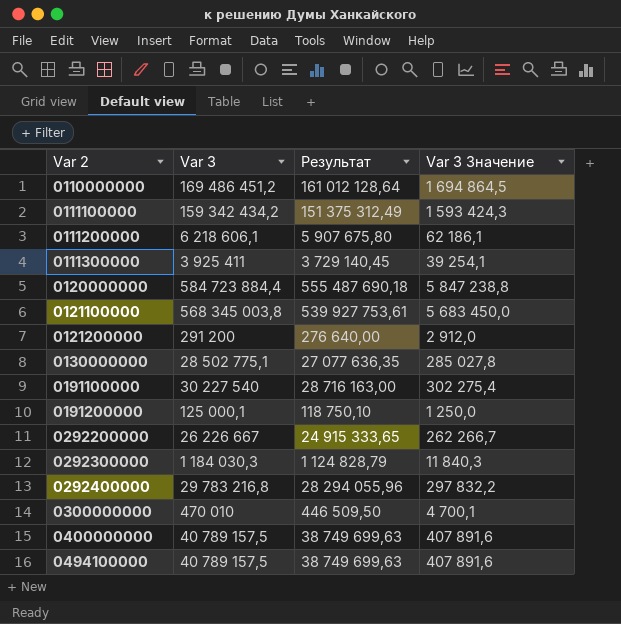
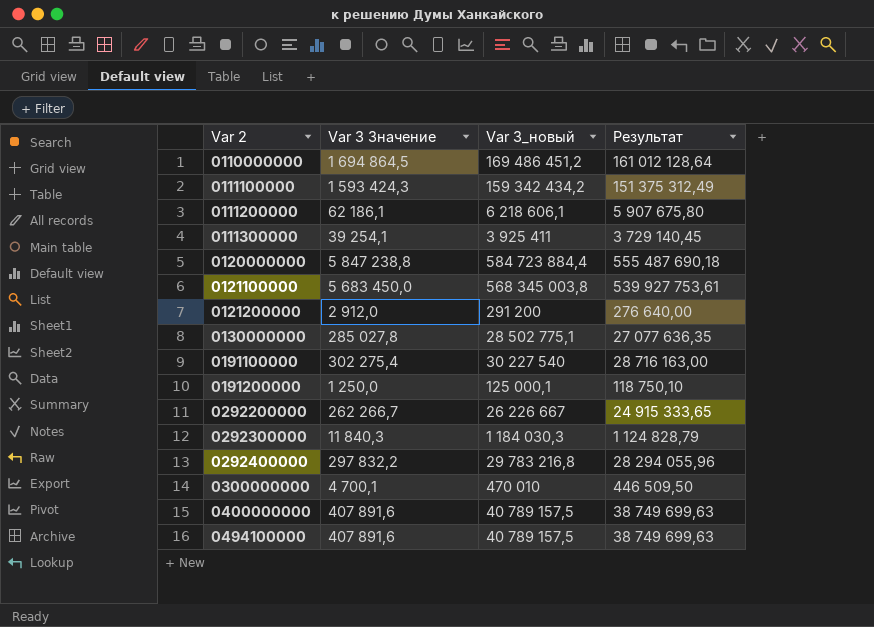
column Var 3 Значение | position: 4 -> 2
column name: Var 3 -> Var 3_новый

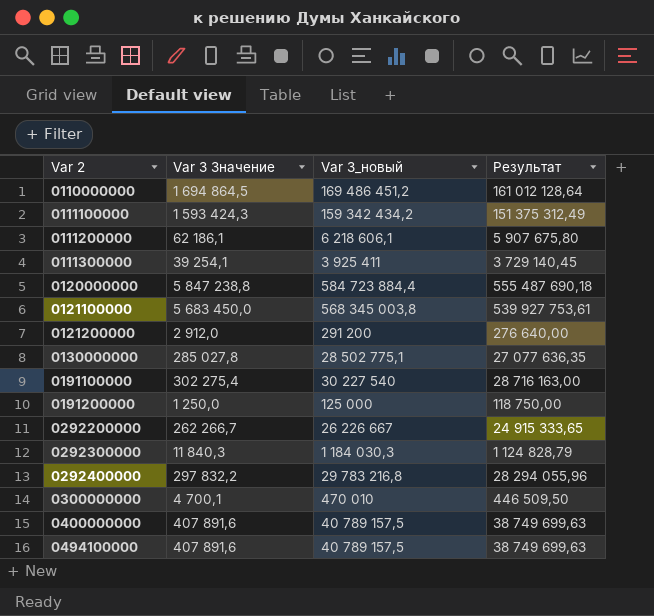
0191200000 | Var 3_новый: 125 000,1 -> 125 000
0191200000 | Результат: 118 750,10 -> 118 750,00

